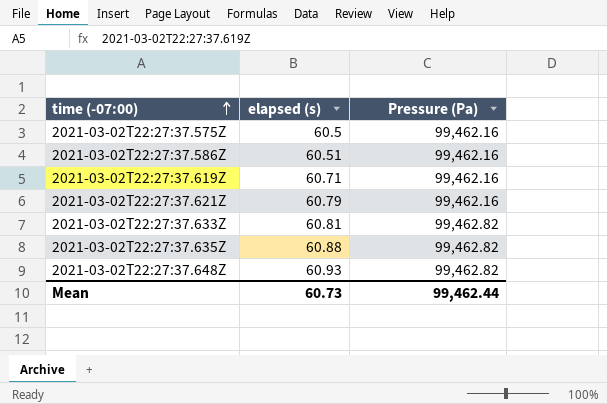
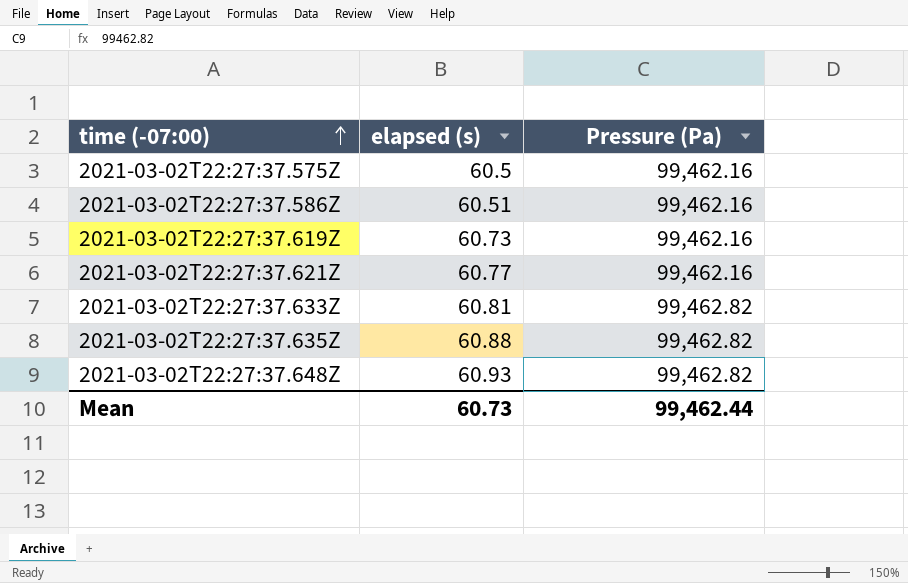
2021-03-02T22:27:37.619Z | elapsed (s): 60.71 -> 60.73
2021-03-02T22:27:37.621Z | elapsed (s): 60.79 -> 60.77

